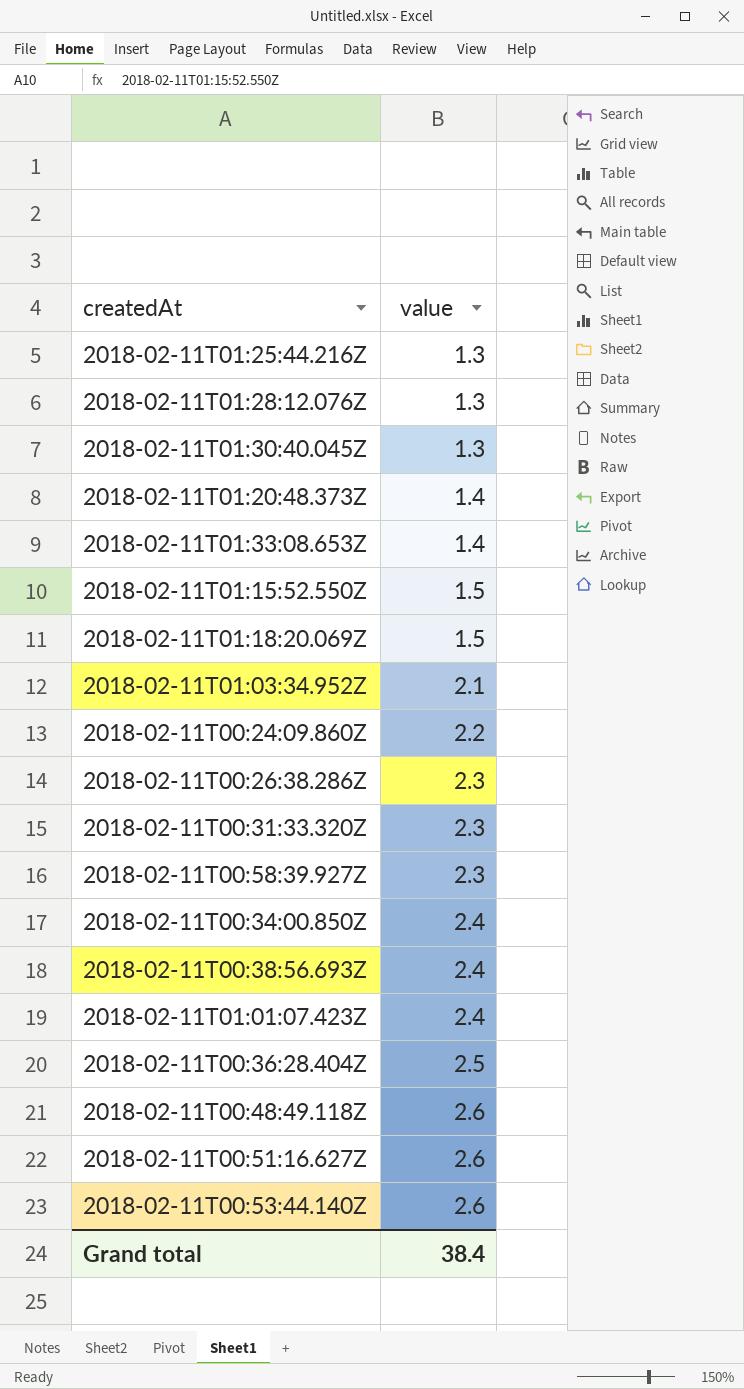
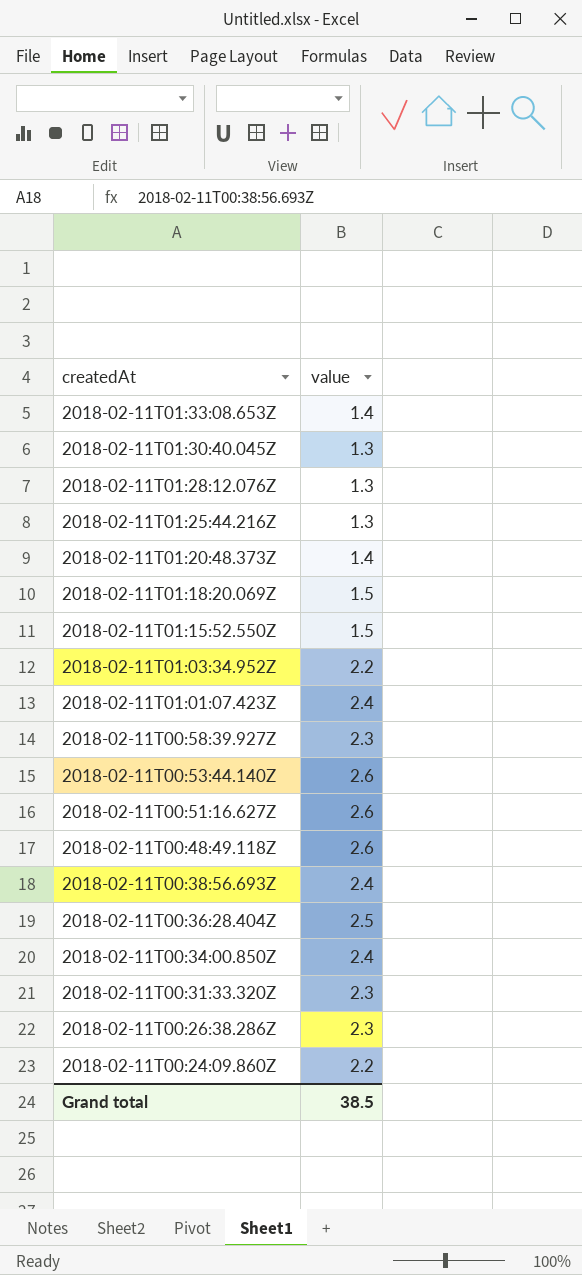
row order: value ascending -> createdAt descending
2018-02-11T01:03:34.952Z | value: 2.1 -> 2.2
Grand total | value: 38.4 -> 38.5

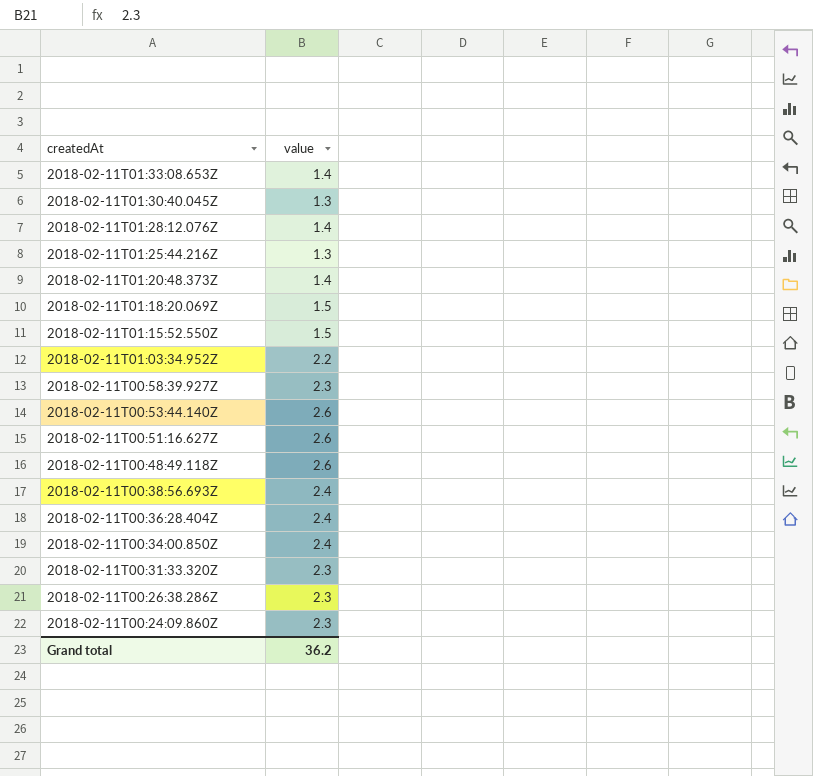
row 2018-02-11T01:01:07.423Z: 2.4 -> none
2018-02-11T01:28:12.076Z | value: 1.3 -> 1.4
2018-02-11T00:36:28.404Z | value: 2.5 -> 2.4
2018-02-11T00:24:09.860Z | value: 2.2 -> 2.3
Grand total | value: 38.5 -> 36.2

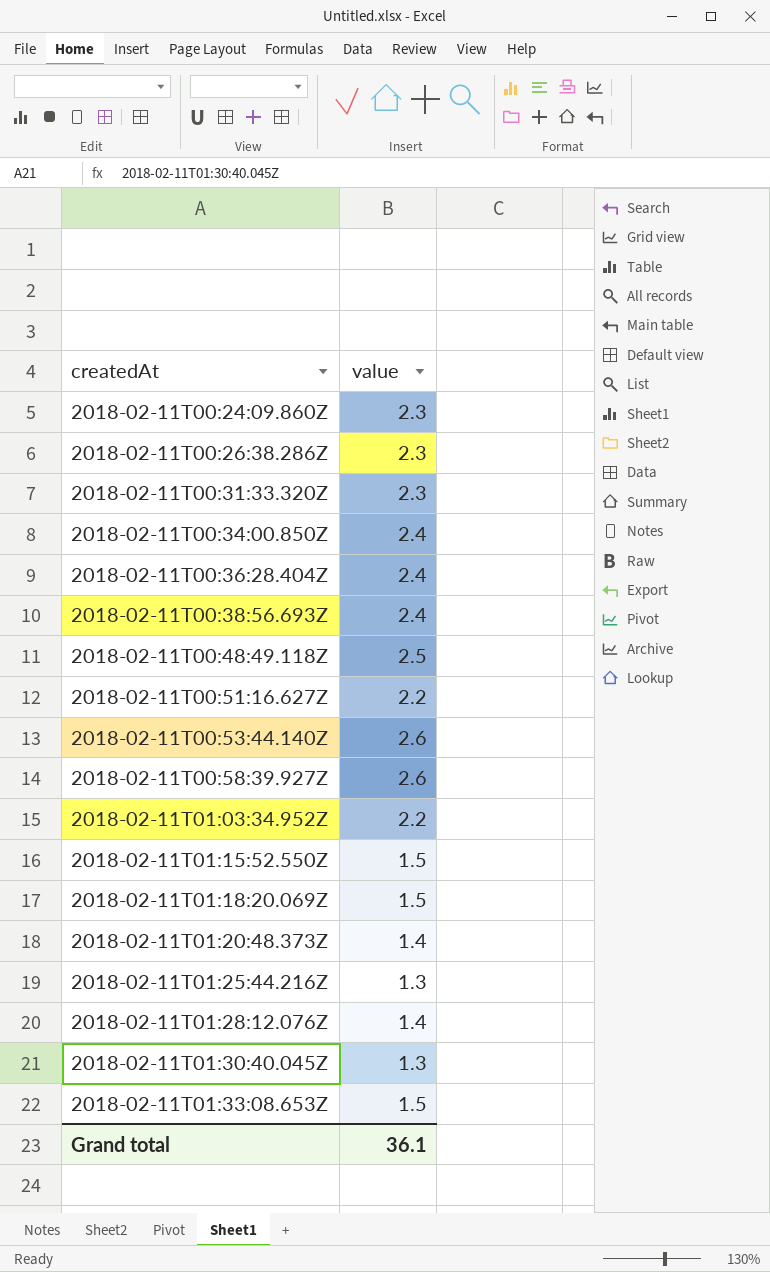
row order: createdAt descending -> createdAt ascending
2018-02-11T00:48:49.118Z | value: 2.6 -> 2.5
2018-02-11T00:51:16.627Z | value: 2.6 -> 2.2
2018-02-11T00:58:39.927Z | value: 2.3 -> 2.6
2018-02-11T01:33:08.653Z | value: 1.4 -> 1.5
Grand total | value: 36.2 -> 36.1

